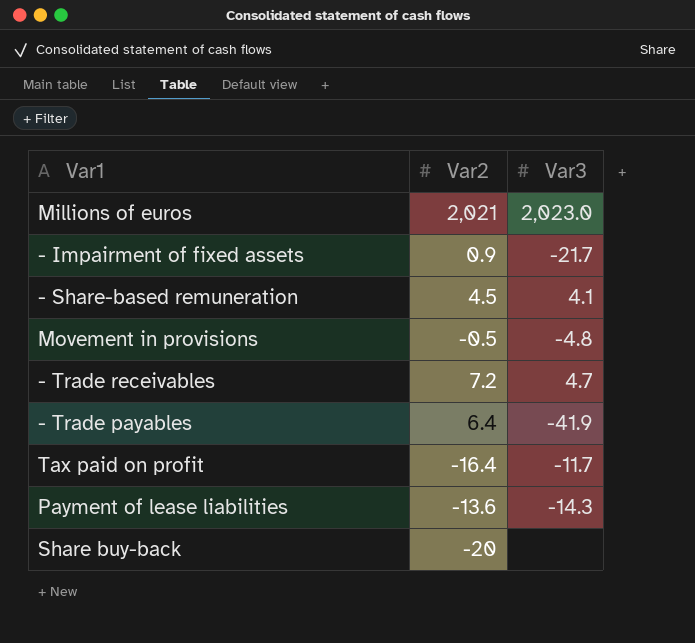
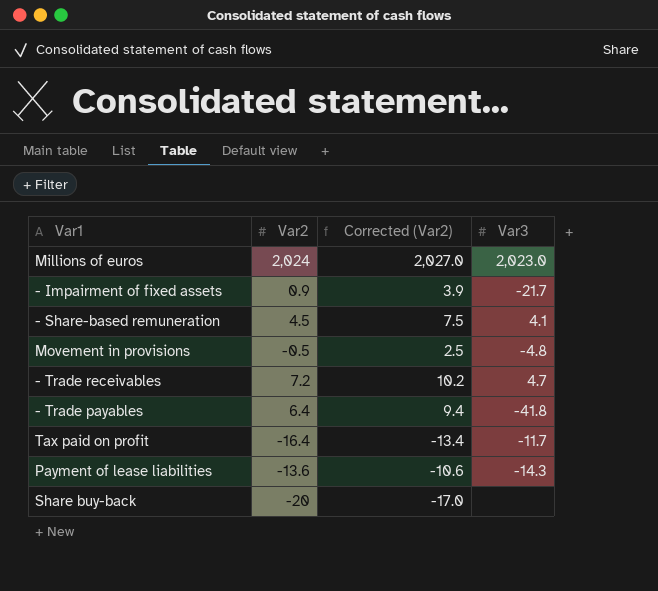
column Corrected (Var2) | formula: none -> [Var2] + 3
Millions of euros | Var2: 2,021 -> 2,024
- Trade payables | Var3: -41.9 -> -41.8

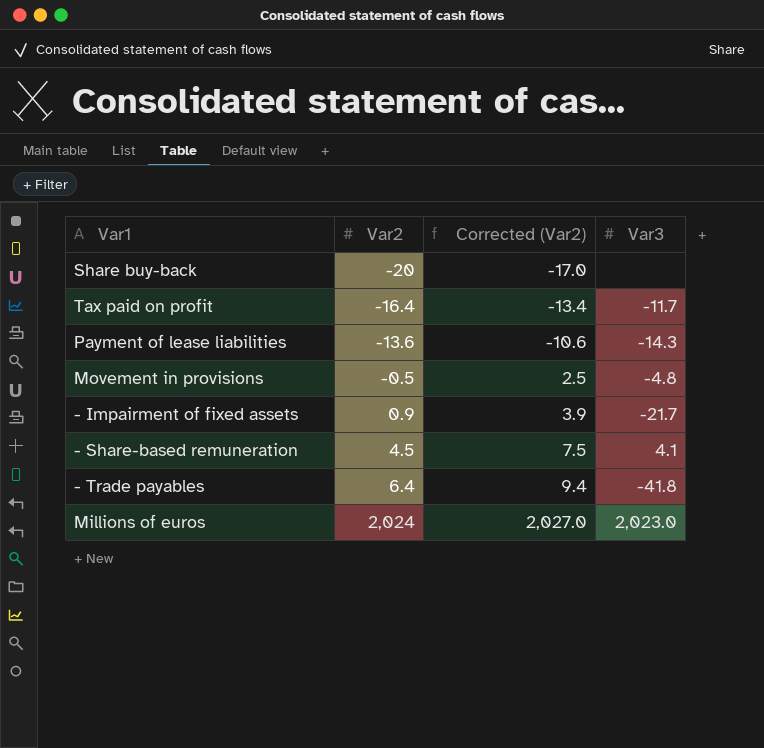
row order: none -> Var2 ascending
row - Trade receivables: 7.2 | 10.2 | 4.7 -> none

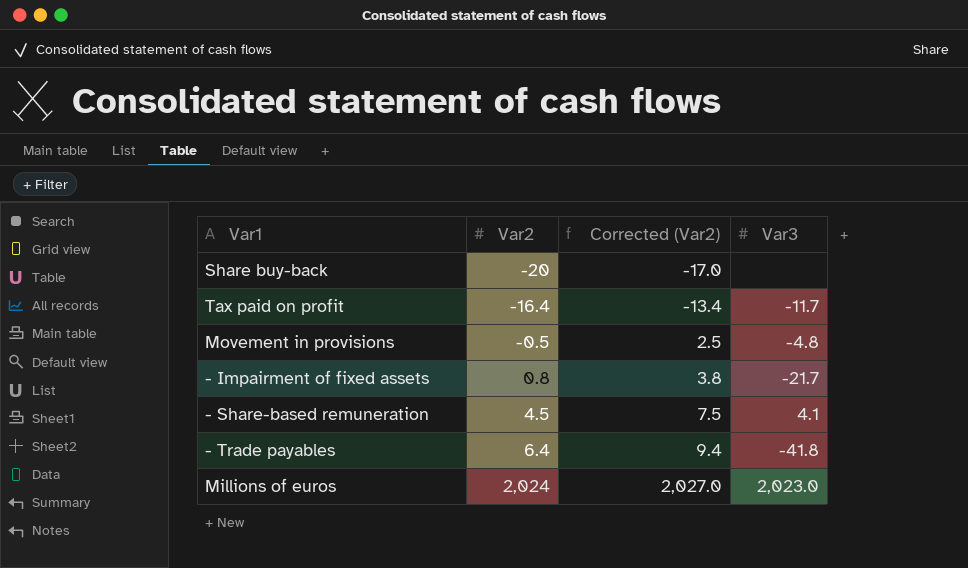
row Payment of lease liabilities: -13.6 | -10.6 | -14.3 -> none
- Impairment of fixed assets | Var2: 0.9 -> 0.8
- Impairment of fixed assets | Corrected (Var2): 3.9 -> 3.8

